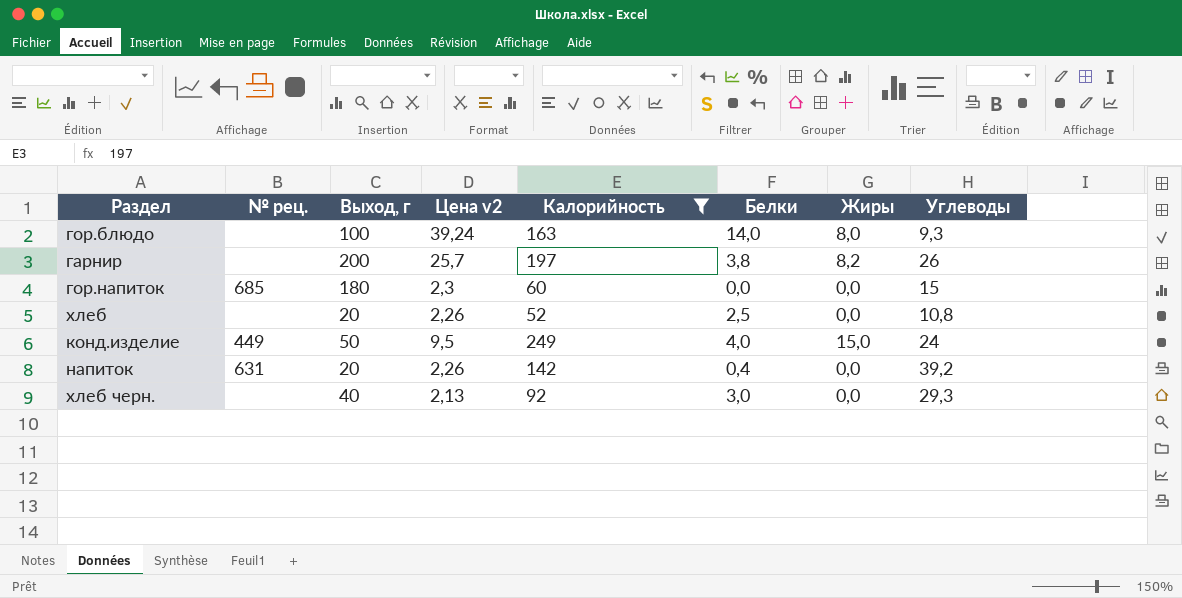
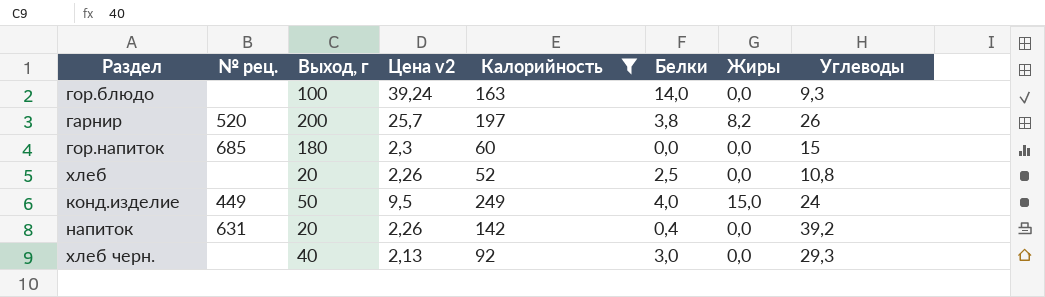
гор.блюдо | Жиры: 8,0 -> 0,0
гарнир | № рец.: none -> 520

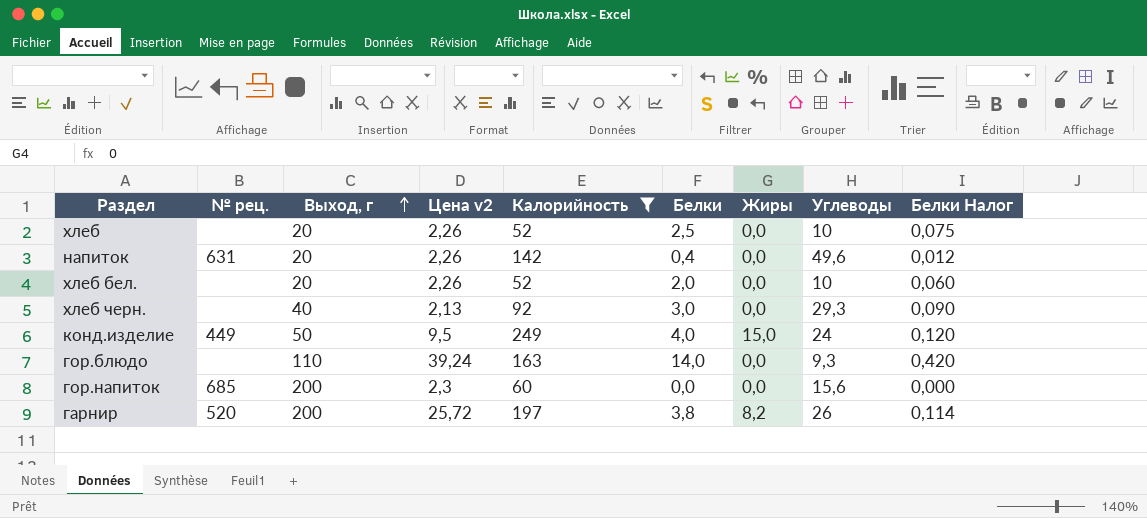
row order: none -> Выход, г ascending
column Белки Налог | formula: none -> [Белки] * 0,03
хлеб | Углеводы: 10,8 -> 10
напиток | Углеводы: 39,2 -> 49,6
row хлеб бел.: none -> none | 20 | 2,26 | 52 | 2,0 | 0,0 | 10 | 0,060
гор.блюдо | Выход, г: 100 -> 110
гор.напиток | Выход, г: 180 -> 200
гор.напиток | Углеводы: 15 -> 15,6
гарнир | Цена v2: 25,7 -> 25,72

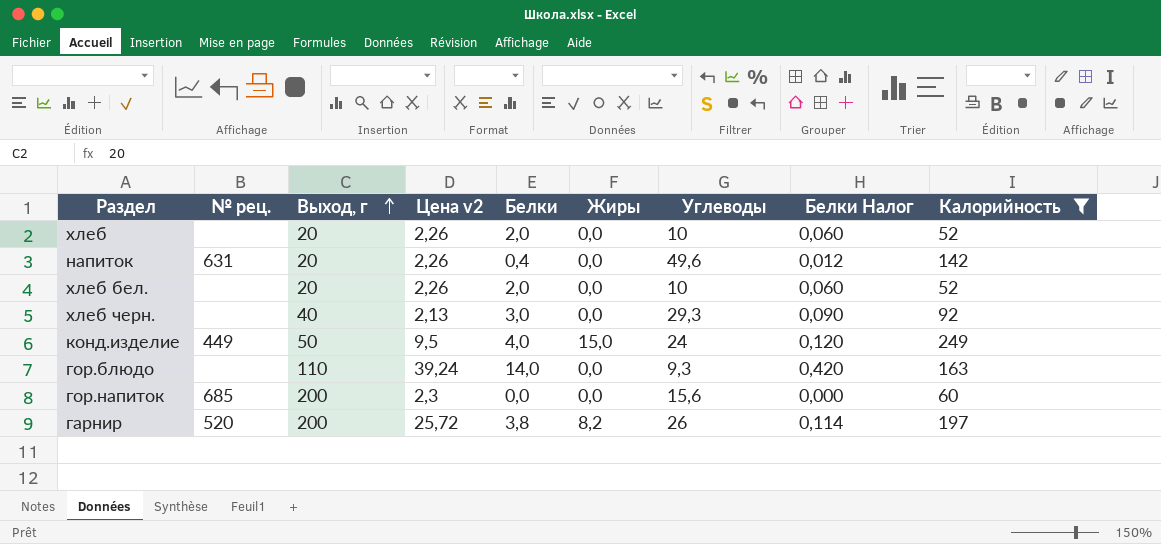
column Калорийность | position: 5 -> 9
хлеб | Белки: 2,5 -> 2,0
хлеб | Белки Налог: 0,075 -> 0,060

